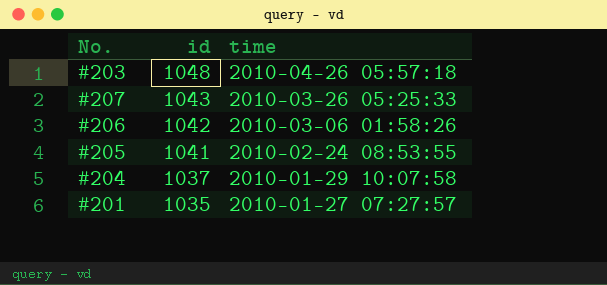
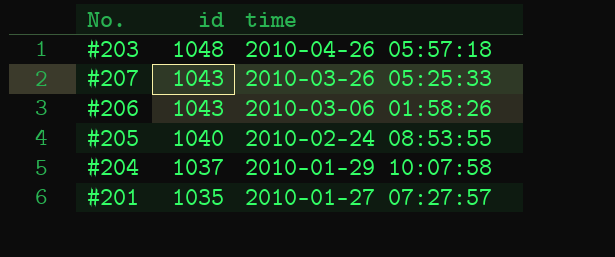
#206 | id: 1042 -> 1043
#205 | id: 1041 -> 1040

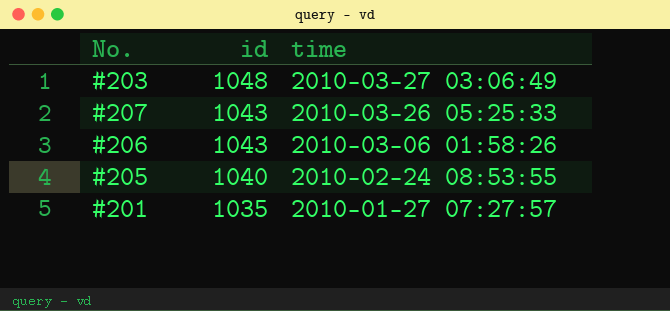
row #204: 1037 | 2010-01-29 10:07:58 -> none
#203 | time: 2010-04-26 05:57:18 -> 2010-03-27 03:06:49

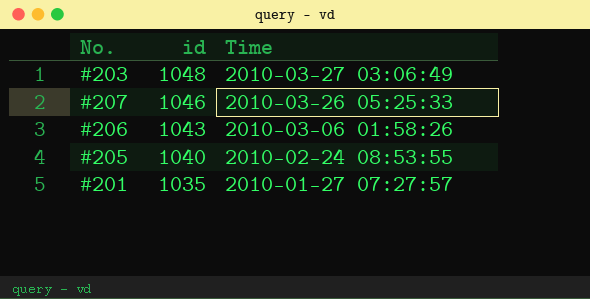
column name: time -> Time
#207 | id: 1043 -> 1046

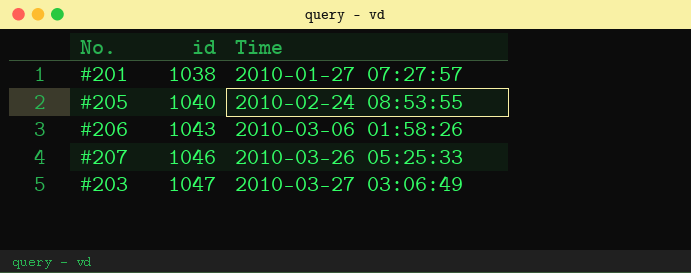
row order: id descending -> id ascending
#201 | id: 1035 -> 1038
#203 | id: 1048 -> 1047

